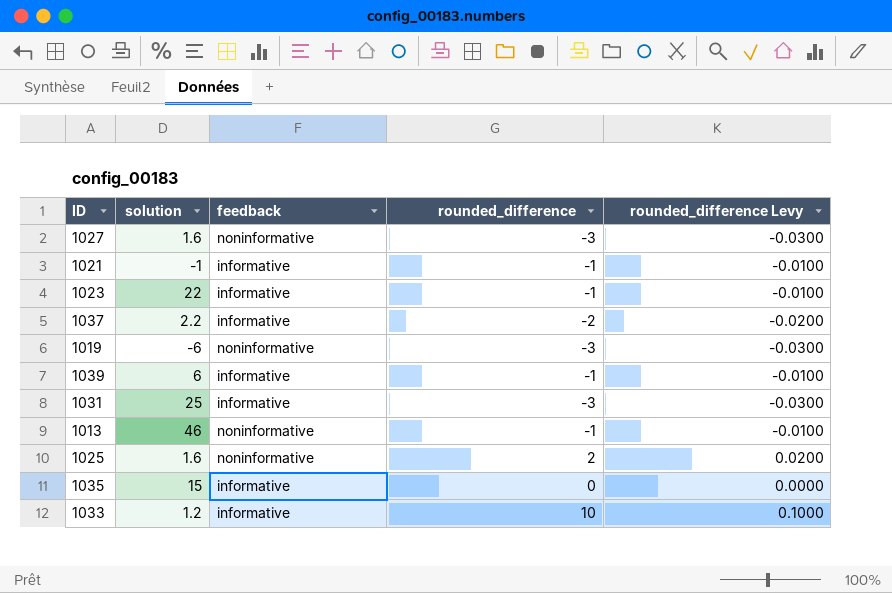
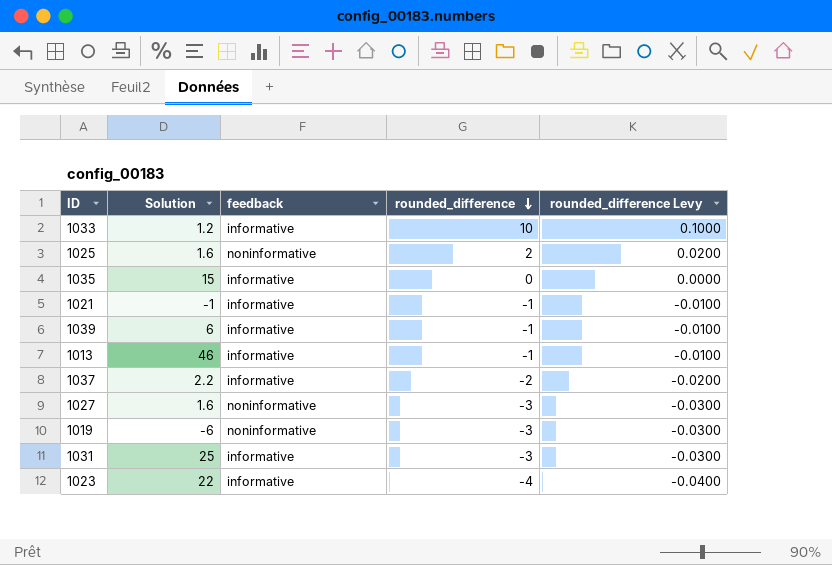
row order: none -> rounded_difference descending
column name: solution -> Solution
1013 | feedback: noninformative -> informative
1023 | rounded_difference: -1 -> -4
1023 | rounded_difference Levy: -0.0100 -> -0.0400

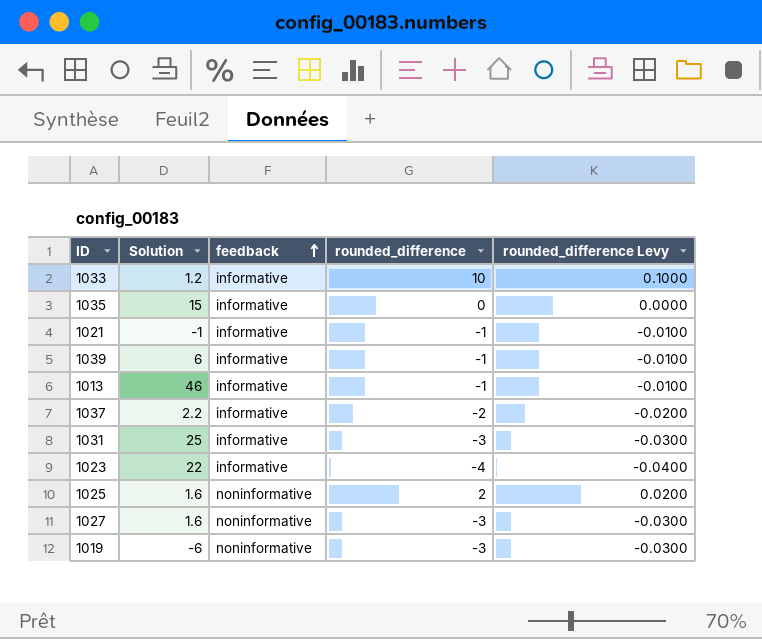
row order: rounded_difference descending -> feedback ascending

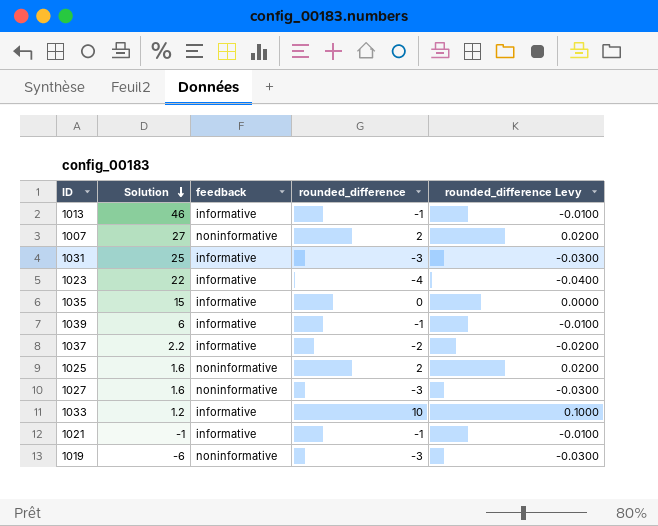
row order: feedback ascending -> Solution descending
row 1007: none -> 27 | noninformative | 2 | 0.0200

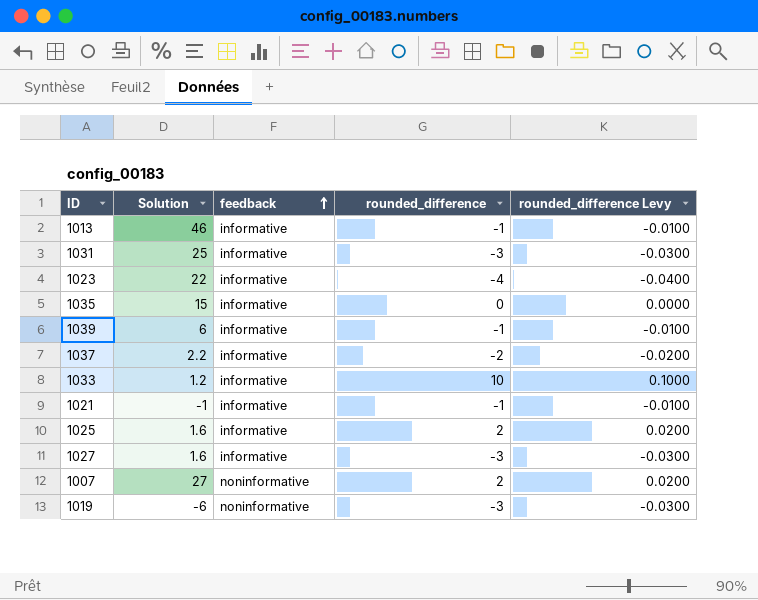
row order: Solution descending -> feedback ascending
1025 | feedback: noninformative -> informative
1027 | feedback: noninformative -> informative

